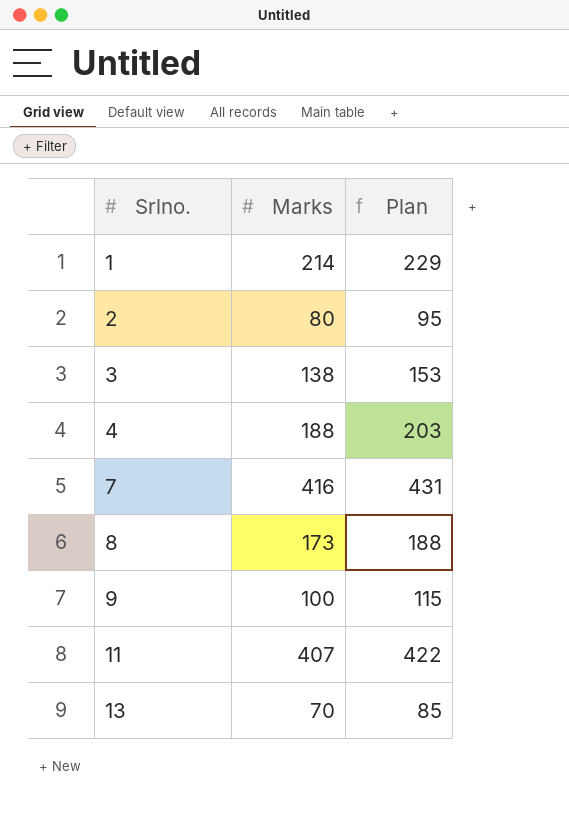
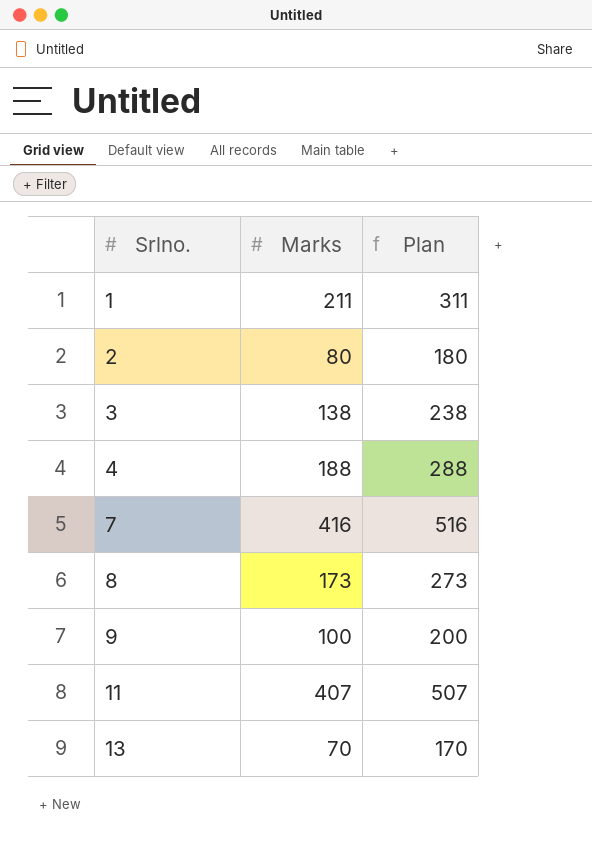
column Plan | formula: [Marks] + 15 -> [Marks] + 100
1 | Marks: 214 -> 211

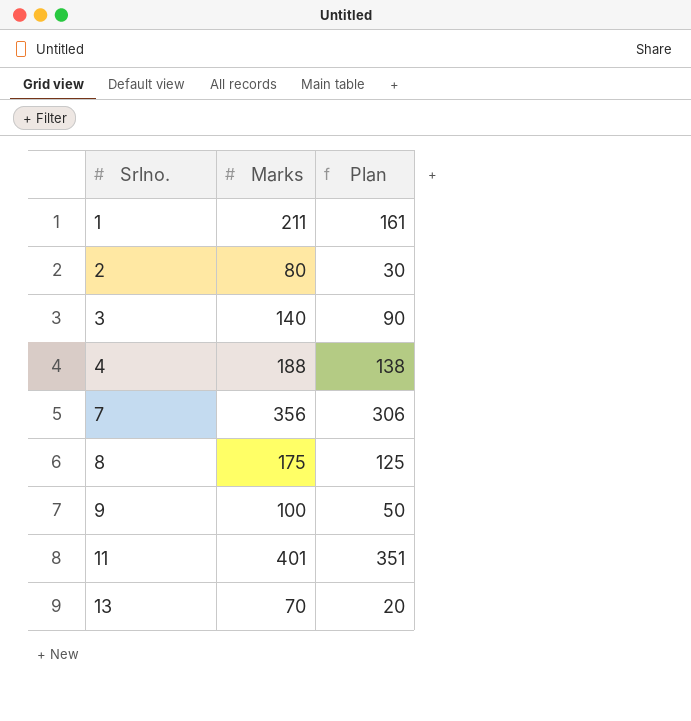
column Plan | formula: [Marks] + 100 -> [Marks] - 50
3 | Marks: 138 -> 140
7 | Marks: 416 -> 356
8 | Marks: 173 -> 175
11 | Marks: 407 -> 401

